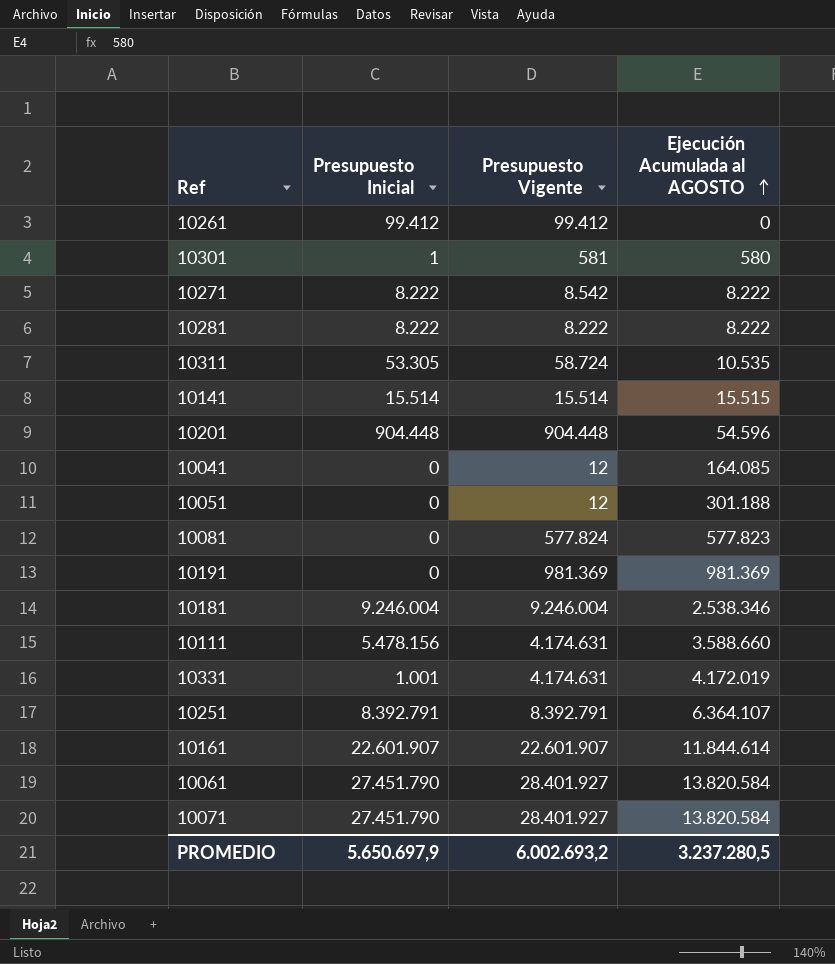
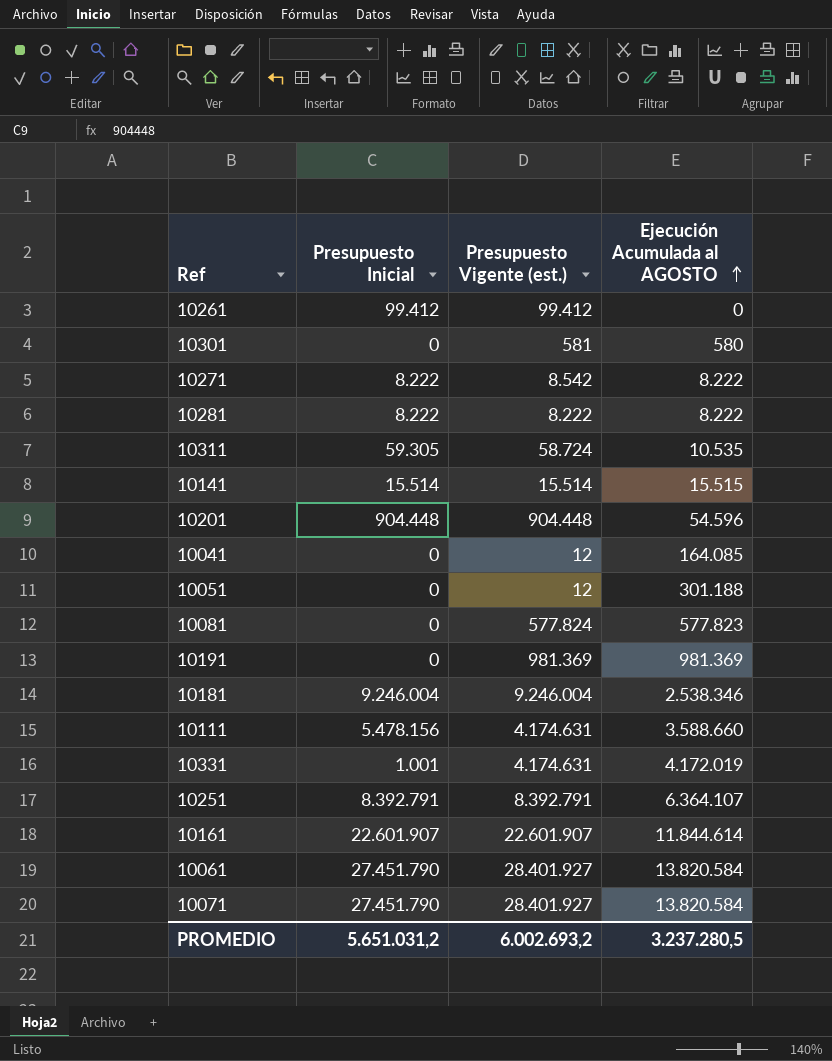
column name: Presupuesto Vigente -> Presupuesto Vigente (est.)
10301 | Presupuesto Inicial: 1 -> 0
10311 | Presupuesto Inicial: 53.305 -> 59.305
PROMEDIO | Presupuesto Inicial: 5.650.697,9 -> 5.651.031,2

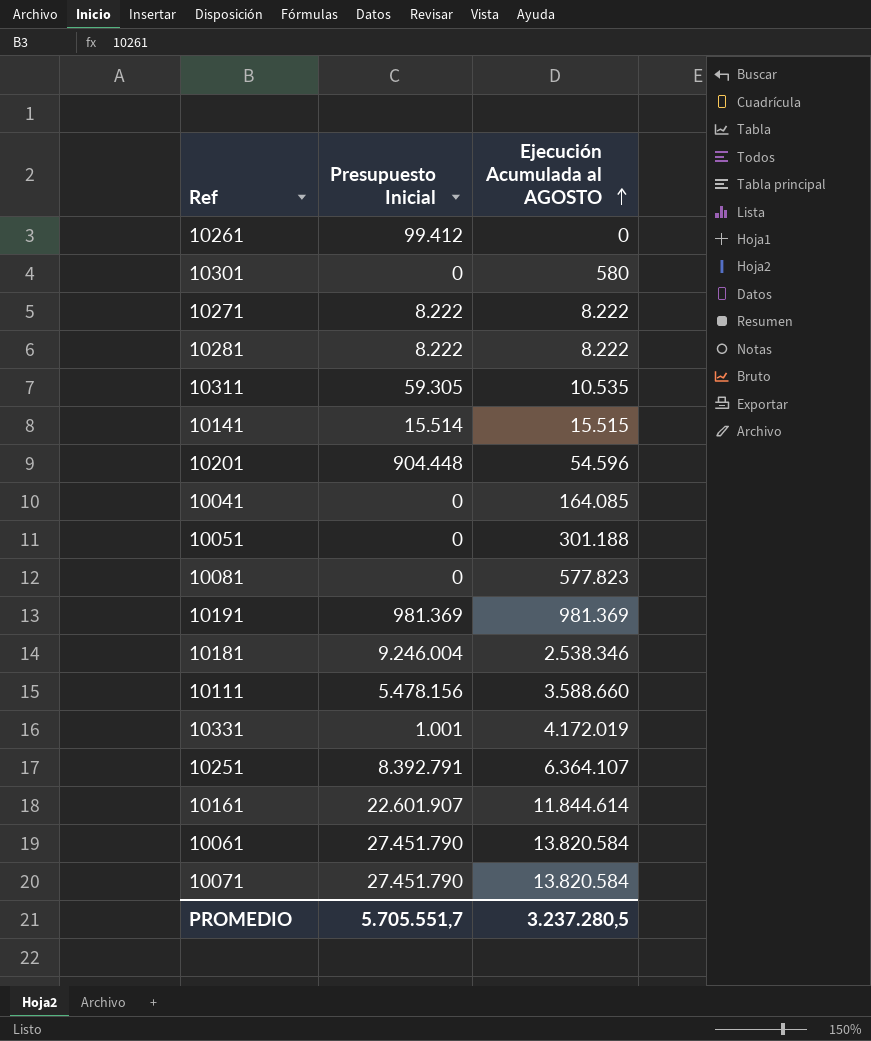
column Presupuesto Vigente (est.) | position: 3 -> none
10191 | Presupuesto Inicial: 0 -> 981.369
PROMEDIO | Presupuesto Inicial: 5.651.031,2 -> 5.705.551,7

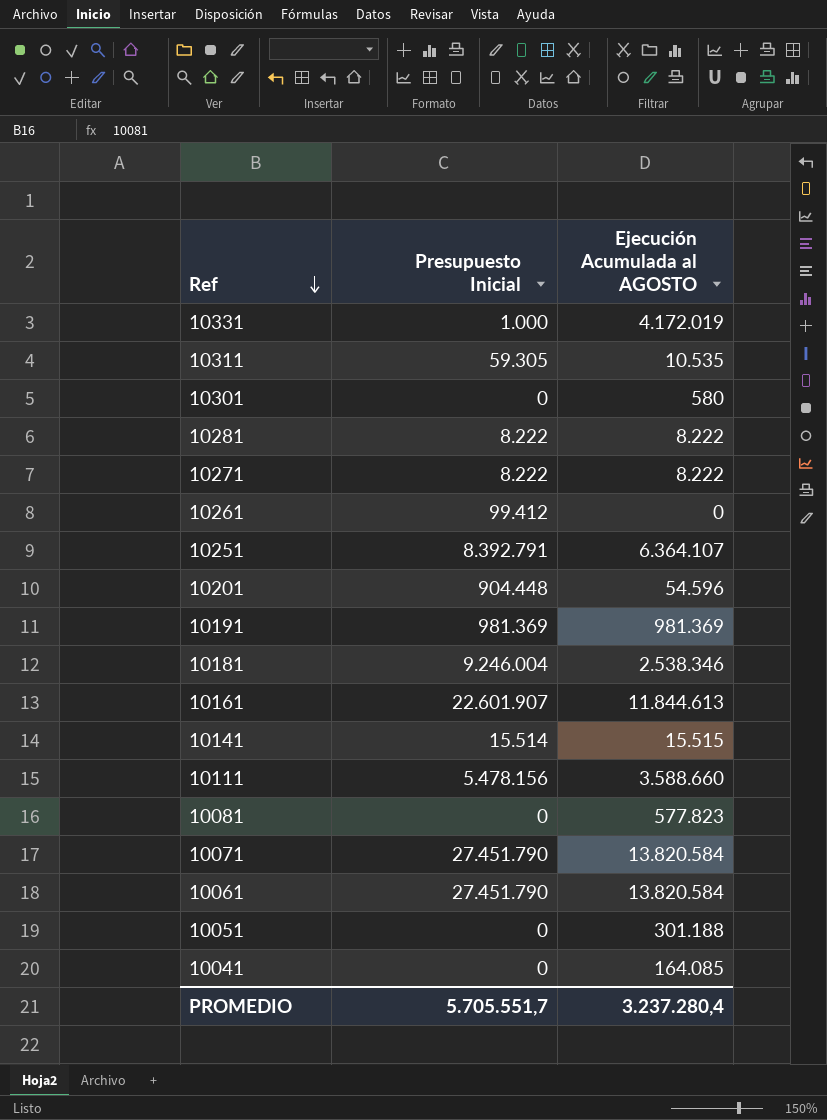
row order: Ejecución Acumulada al AGOSTO ascending -> Ref descending
10331 | Presupuesto Inicial: 1.001 -> 1.000
10161 | Ejecución Acumulada al AGOSTO: 11.844.614 -> 11.844.613
PROMEDIO | Ejecución Acumulada al AGOSTO: 3.237.280,5 -> 3.237.280,4

